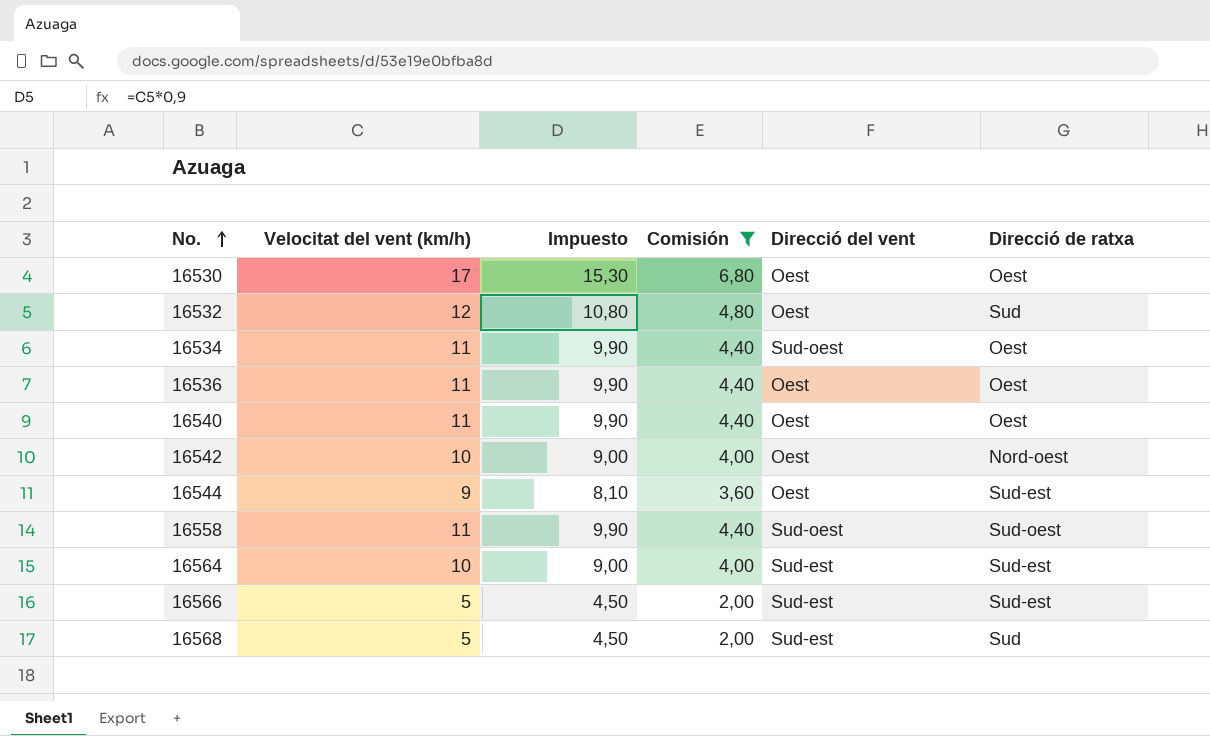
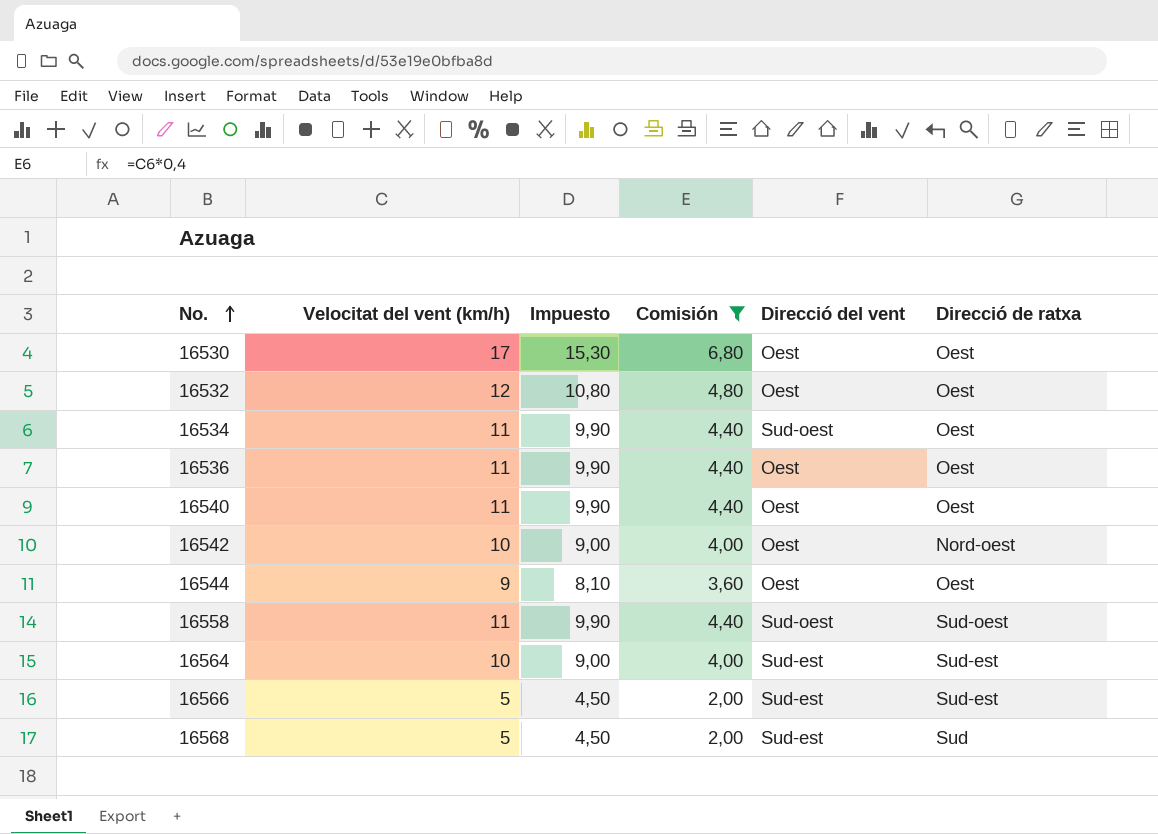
16532 | Direcció de ratxa: Sud -> Oest
16544 | Direcció de ratxa: Sud-est -> Oest

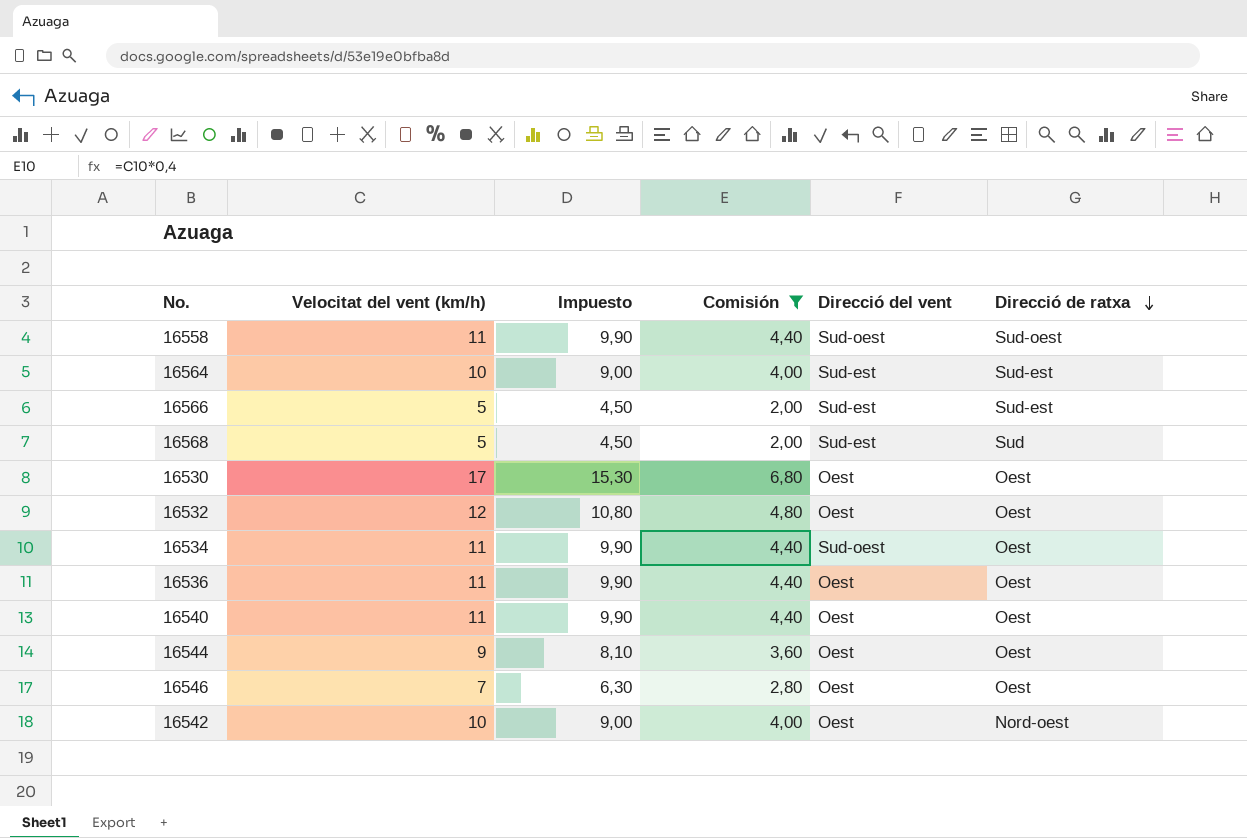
row order: No. ascending -> Direcció de ratxa descending
row 16546: none -> 7 | 6,30 | 2,80 | Oest | Oest

